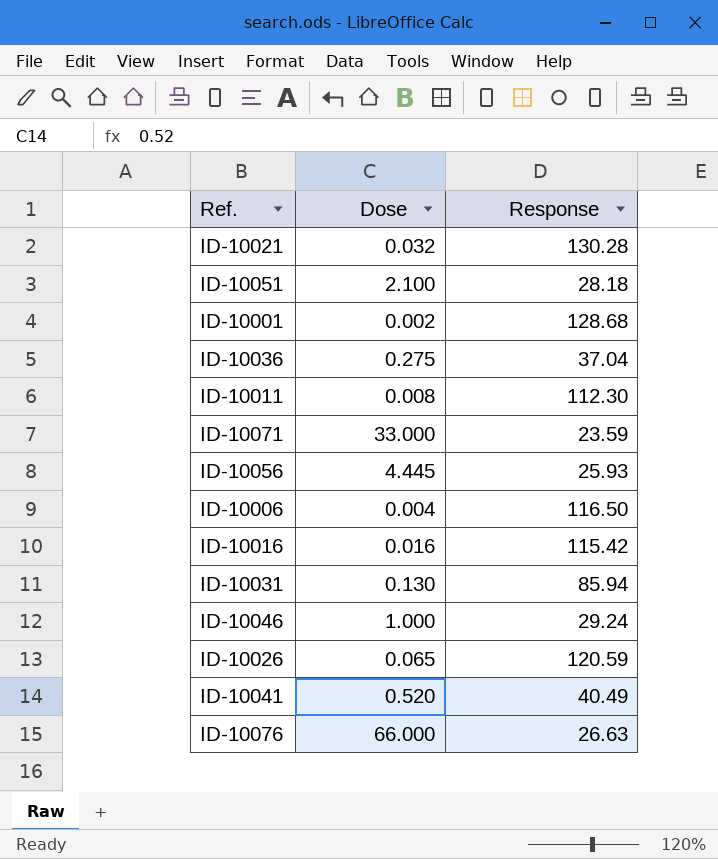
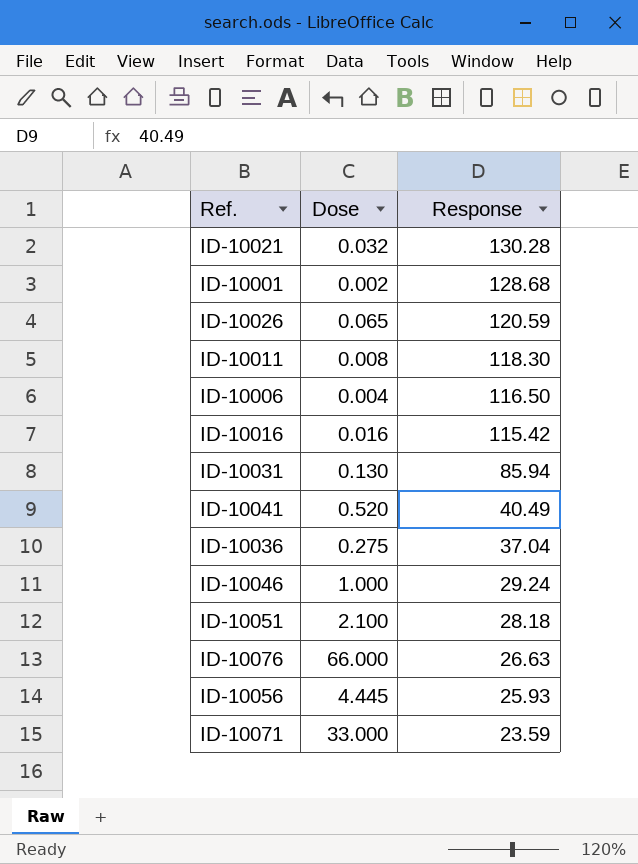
row order: none -> Response descending
ID-10011 | Response: 112.30 -> 118.30

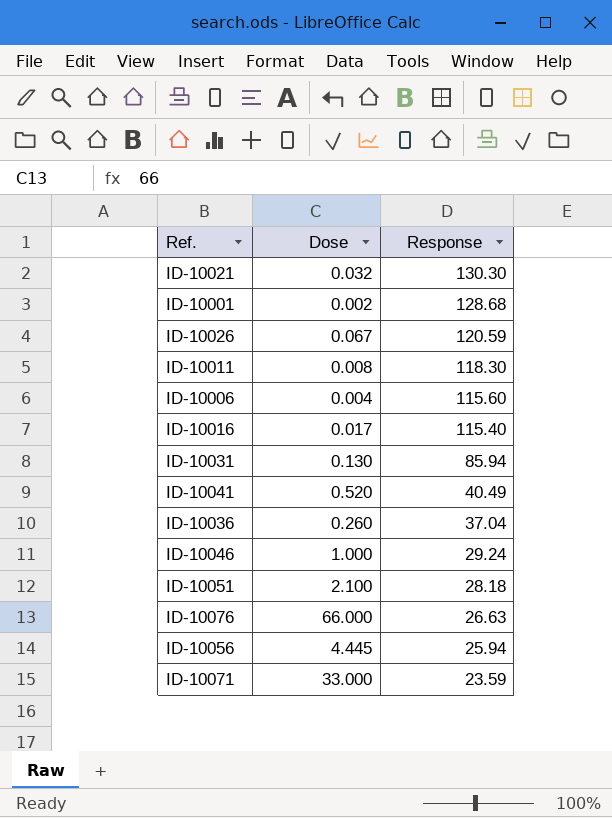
ID-10021 | Response: 130.28 -> 130.30
ID-10026 | Dose: 0.065 -> 0.067
ID-10006 | Response: 116.50 -> 115.60
ID-10016 | Dose: 0.016 -> 0.017
ID-10016 | Response: 115.42 -> 115.40
ID-10036 | Dose: 0.275 -> 0.260
ID-10056 | Response: 25.93 -> 25.94

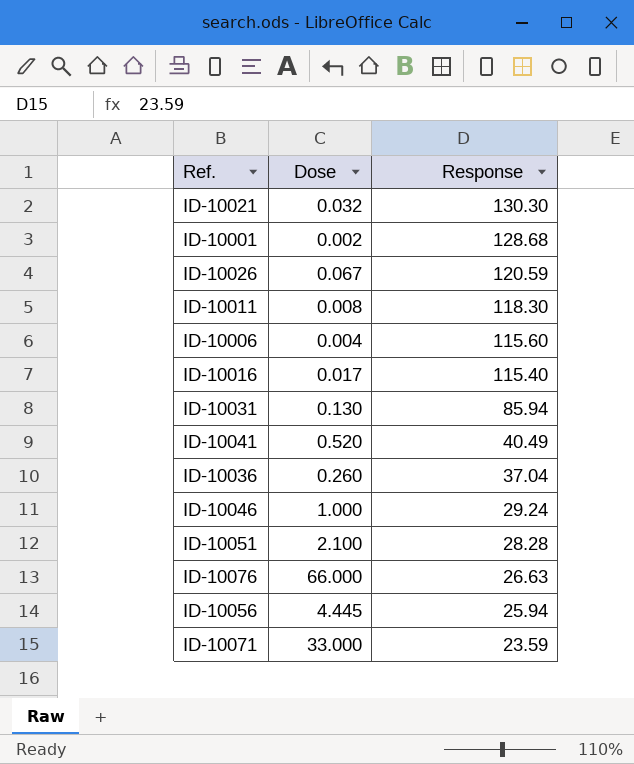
ID-10051 | Response: 28.18 -> 28.28

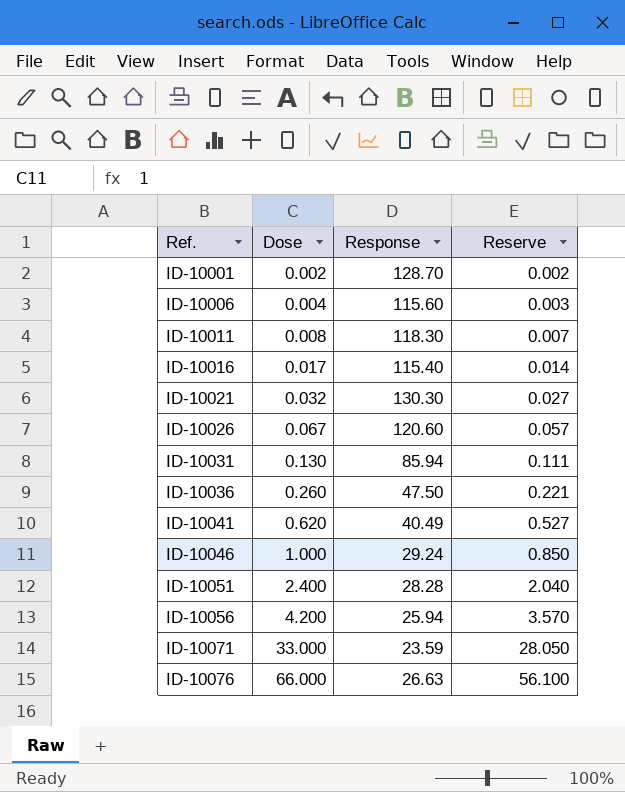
row order: Response descending -> Ref. ascending
column Reserve | formula: none -> [Dose] * 0.85
ID-10001 | Response: 128.68 -> 128.70
ID-10026 | Response: 120.59 -> 120.60
ID-10036 | Response: 37.04 -> 47.50
ID-10041 | Dose: 0.520 -> 0.620
ID-10051 | Dose: 2.100 -> 2.400
ID-10056 | Dose: 4.445 -> 4.200

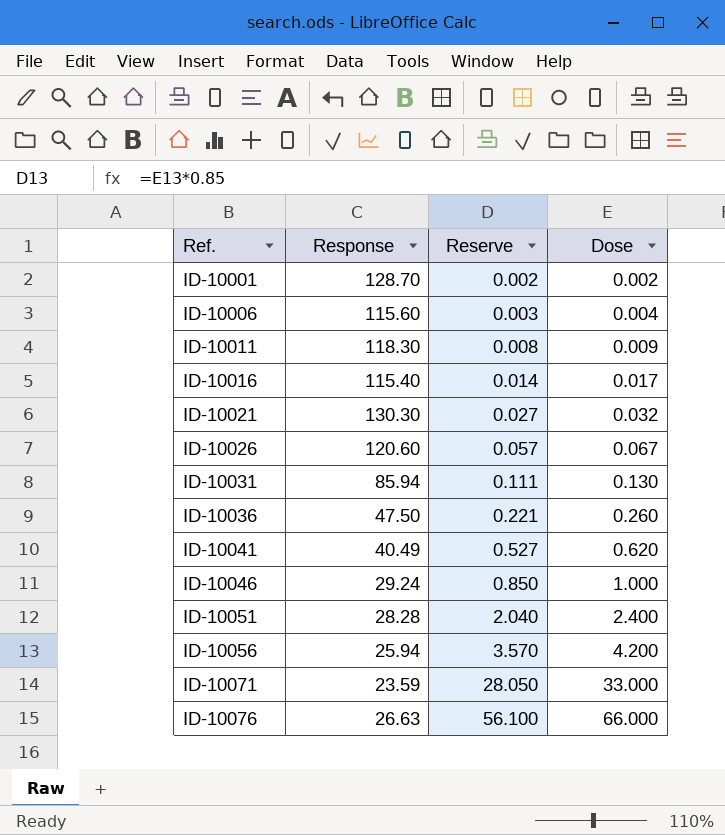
column Dose | position: 2 -> 4
ID-10011 | Reserve: 0.007 -> 0.008
ID-10011 | Dose: 0.008 -> 0.009

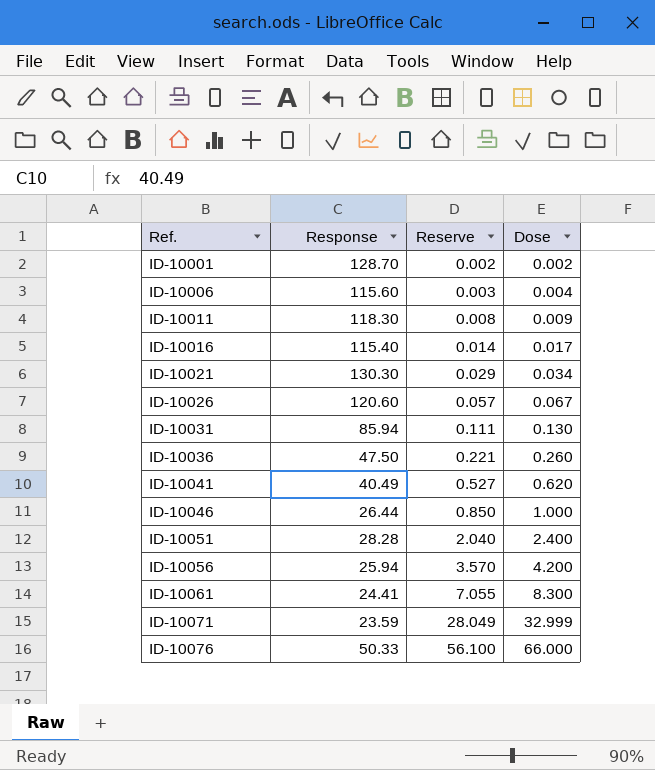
ID-10021 | Reserve: 0.027 -> 0.029
ID-10021 | Dose: 0.032 -> 0.034
ID-10046 | Response: 29.24 -> 26.44
row ID-10061: none -> 24.41 | 7.055 | 8.300
ID-10071 | Reserve: 28.050 -> 28.049
ID-10071 | Dose: 33.000 -> 32.999
ID-10076 | Response: 26.63 -> 50.33

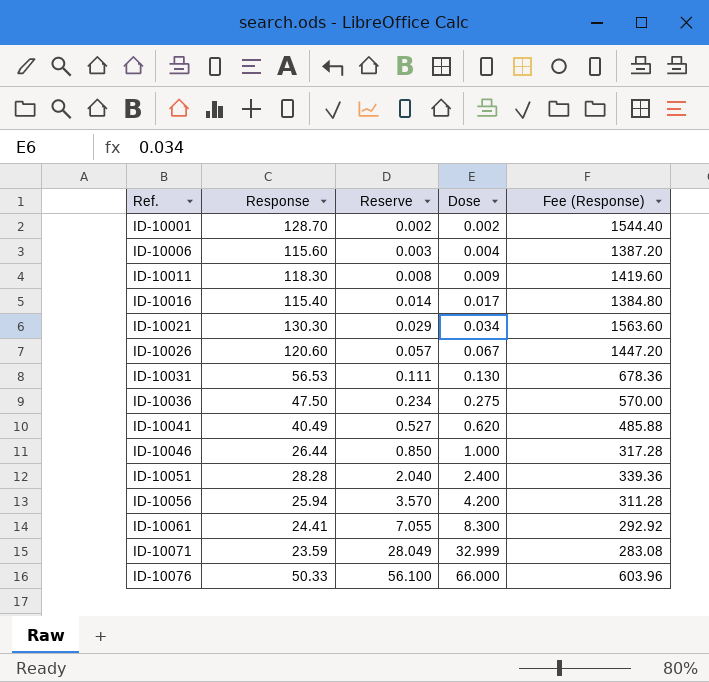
column Fee (Response) | formula: none -> [Response] * 12
ID-10031 | Response: 85.94 -> 56.53
ID-10036 | Reserve: 0.221 -> 0.234
ID-10036 | Dose: 0.260 -> 0.275

